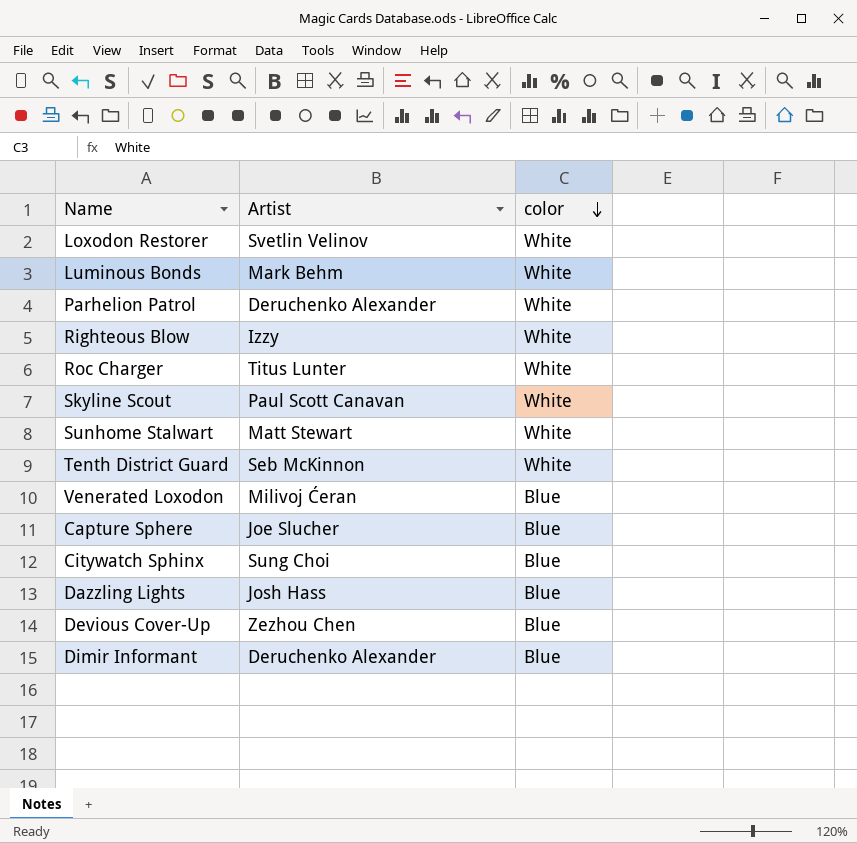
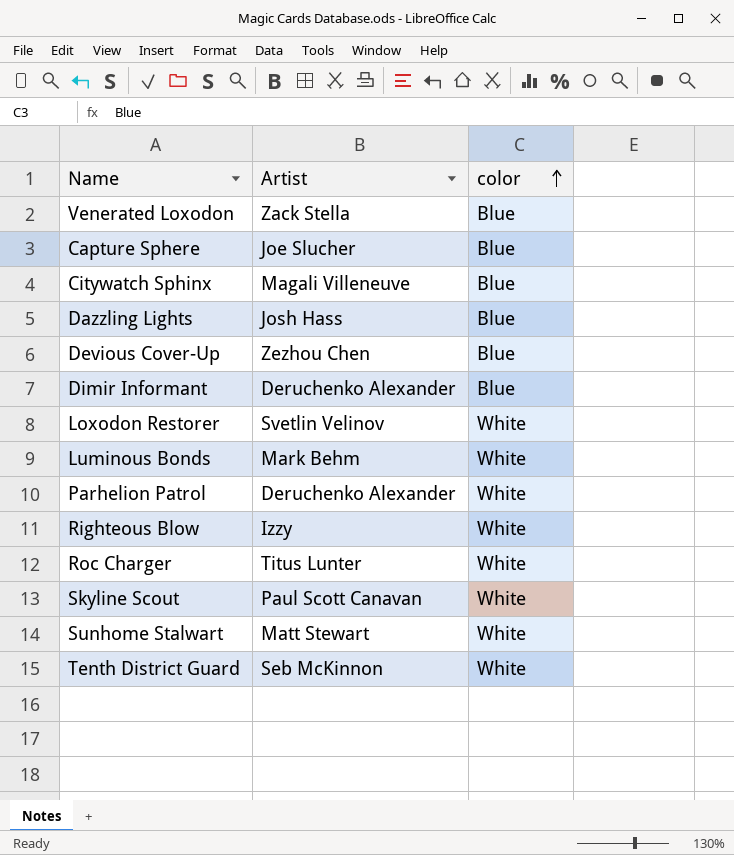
row order: color descending -> color ascending
Venerated Loxodon | Artist: Milivoj Ćeran -> Zack Stella
Citywatch Sphinx | Artist: Sung Choi -> Magali Villeneuve

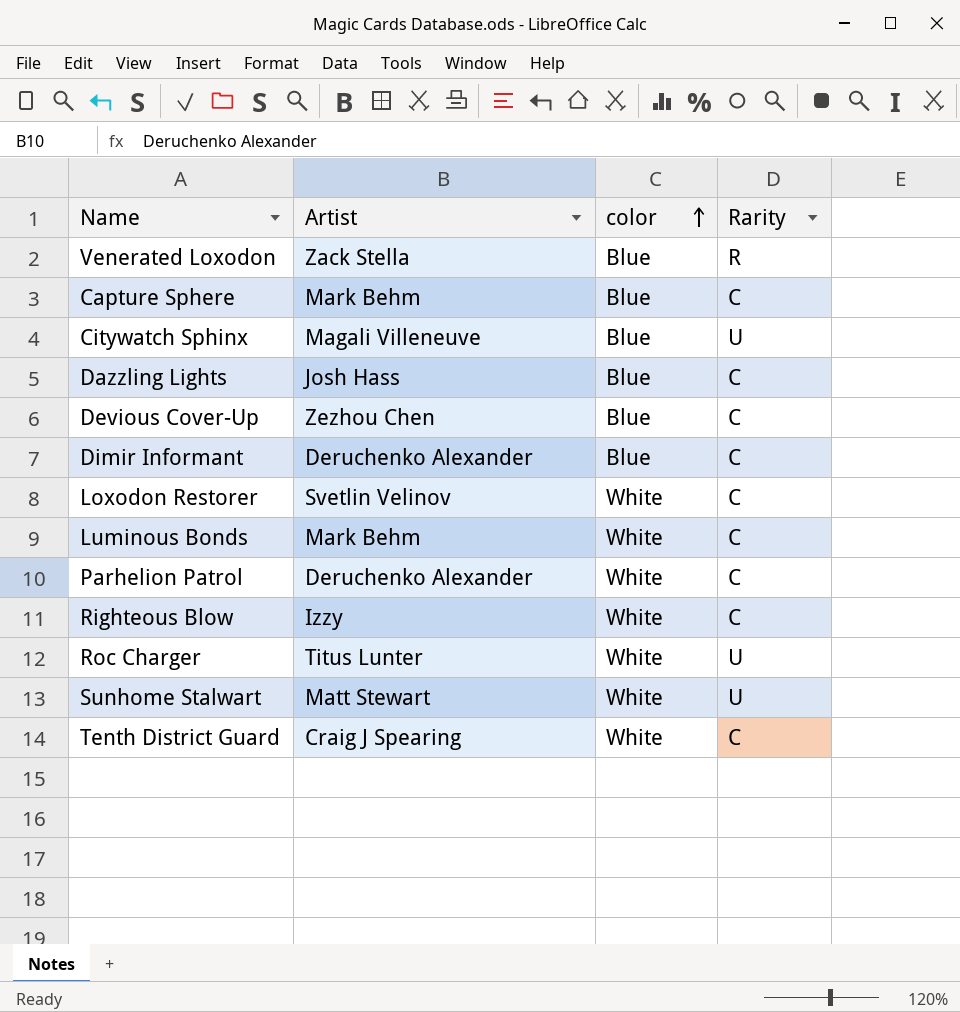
column Rarity | position: none -> 4
row Skyline Scout: Paul Scott Canavan | White -> none
Capture Sphere | Artist: Joe Slucher -> Mark Behm
Tenth District Guard | Artist: Seb McKinnon -> Craig J Spearing

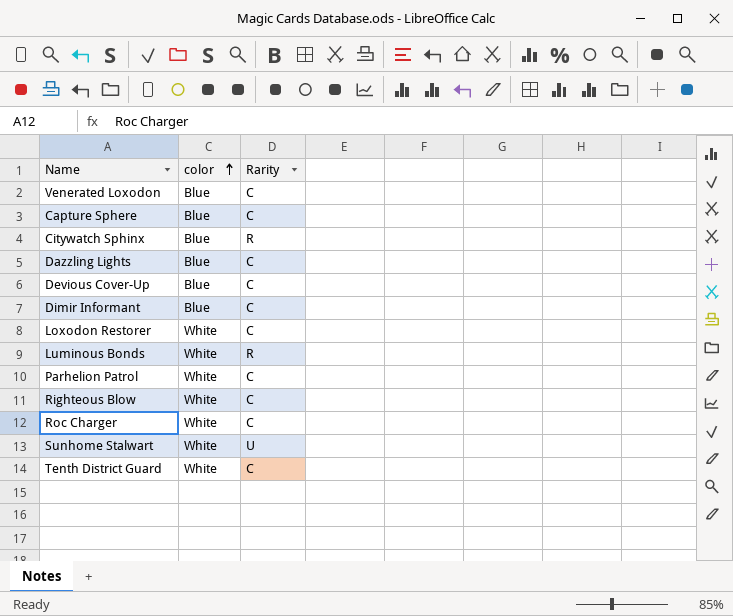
column Artist | position: 2 -> none
Venerated Loxodon | Rarity: R -> C
Citywatch Sphinx | Rarity: U -> R
Luminous Bonds | Rarity: C -> R
Roc Charger | Rarity: U -> C

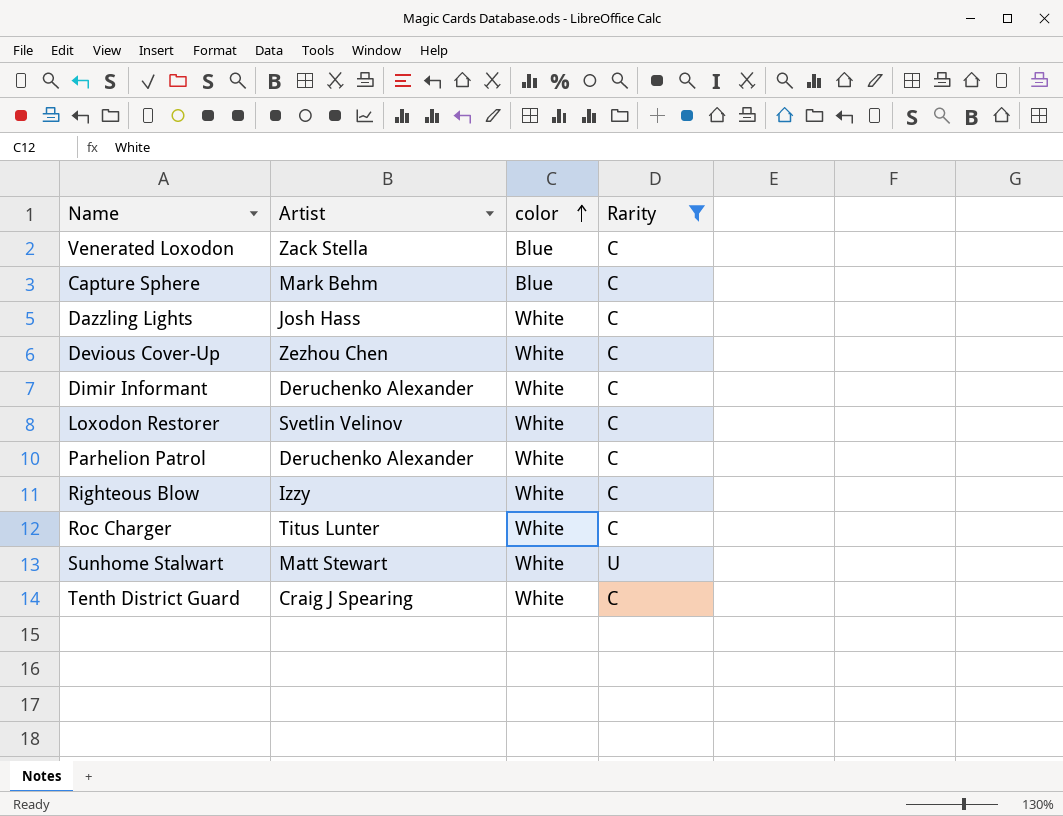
filter: none -> Rarity != R
column Artist | position: none -> 2
Dazzling Lights | color: Blue -> White
Devious Cover-Up | color: Blue -> White
Dimir Informant | color: Blue -> White

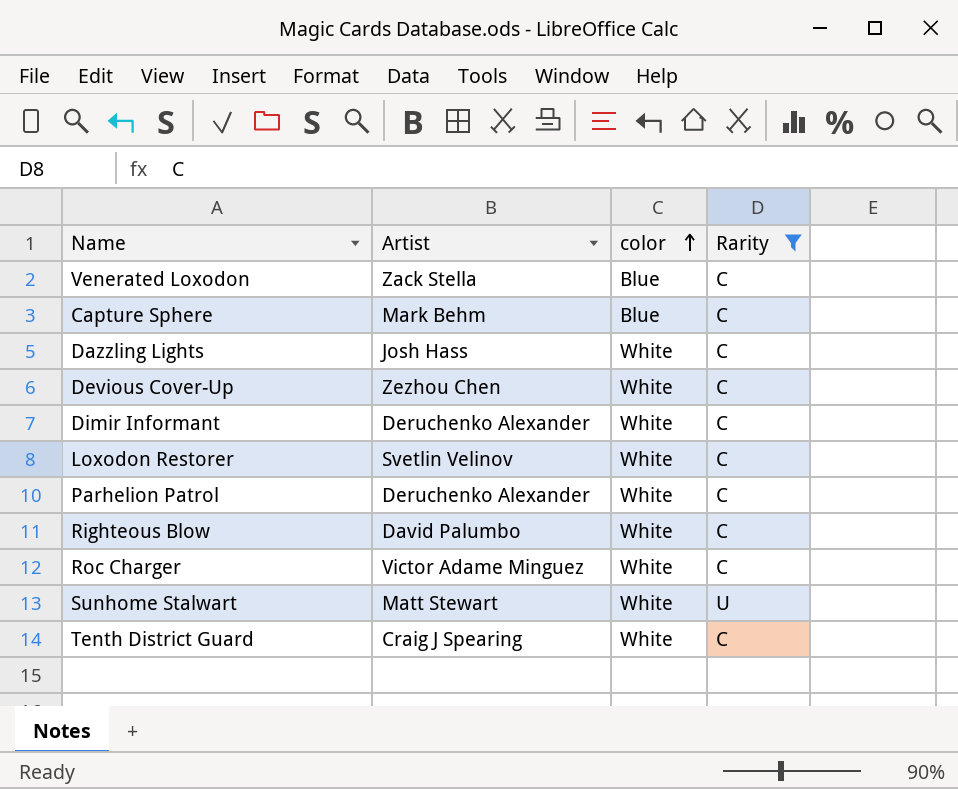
Righteous Blow | Artist: Izzy -> David Palumbo
Roc Charger | Artist: Titus Lunter -> Victor Adame Minguez

